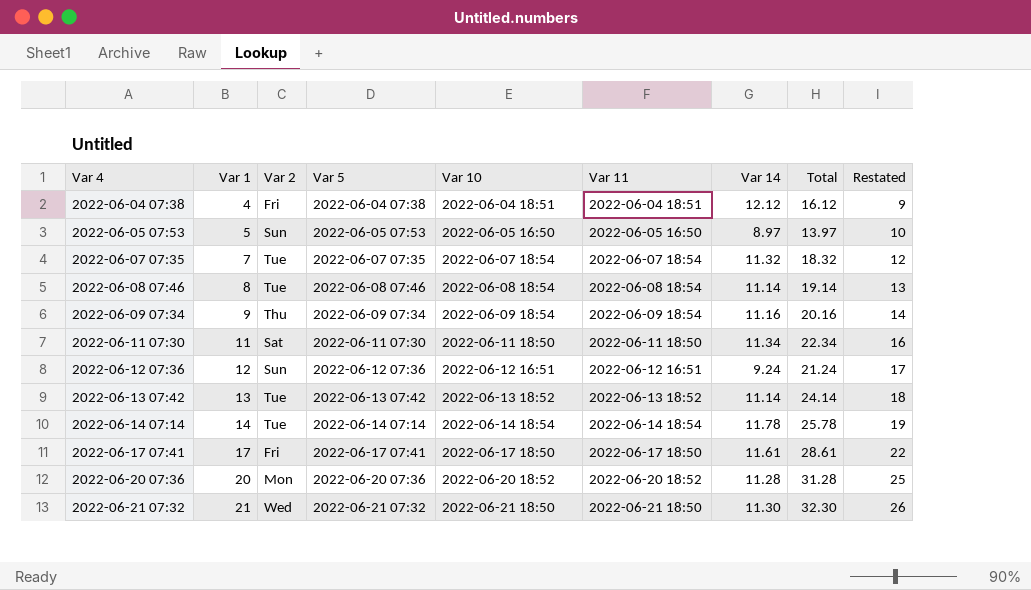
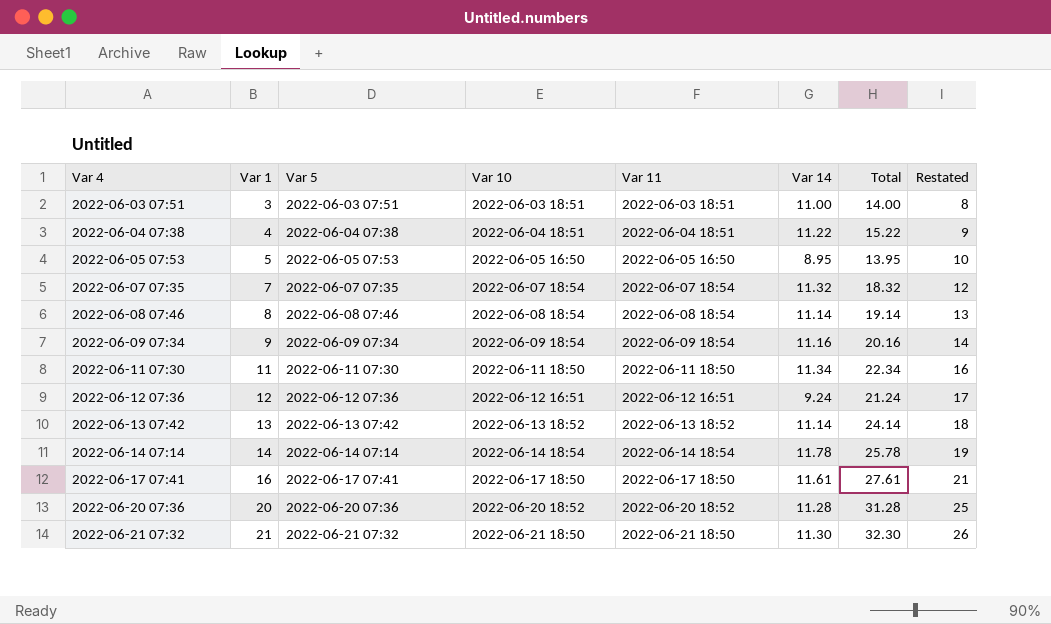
column Var 2 | position: 3 -> none
row 2022-06-03 07:51: none -> 3 | 2022-06-03 07:51 | 2022-06-03 18:51 | 2022-06-03 18:51 | 11.00 | 14.00 | 8
2022-06-04 07:38 | Var 14: 12.12 -> 11.22
2022-06-04 07:38 | Total: 16.12 -> 15.22
2022-06-05 07:53 | Var 14: 8.97 -> 8.95
2022-06-05 07:53 | Total: 13.97 -> 13.95
2022-06-17 07:41 | Var 1: 17 -> 16
2022-06-17 07:41 | Total: 28.61 -> 27.61
2022-06-17 07:41 | Restated: 22 -> 21

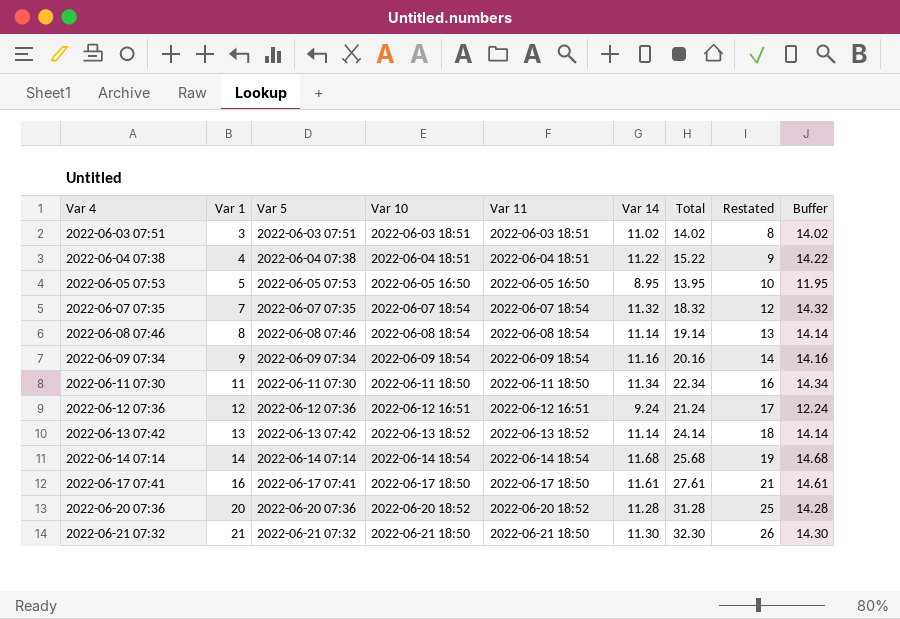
column Buffer | formula: none -> [Var 14] + 3
2022-06-03 07:51 | Var 14: 11.00 -> 11.02
2022-06-03 07:51 | Total: 14.00 -> 14.02
2022-06-14 07:14 | Var 14: 11.78 -> 11.68
2022-06-14 07:14 | Total: 25.78 -> 25.68

